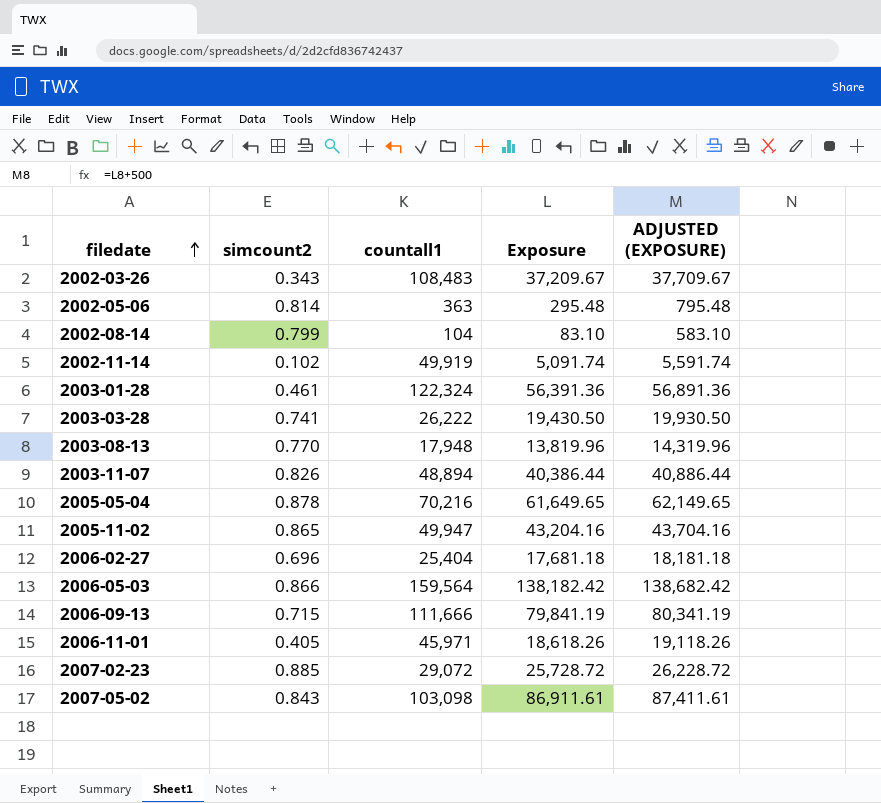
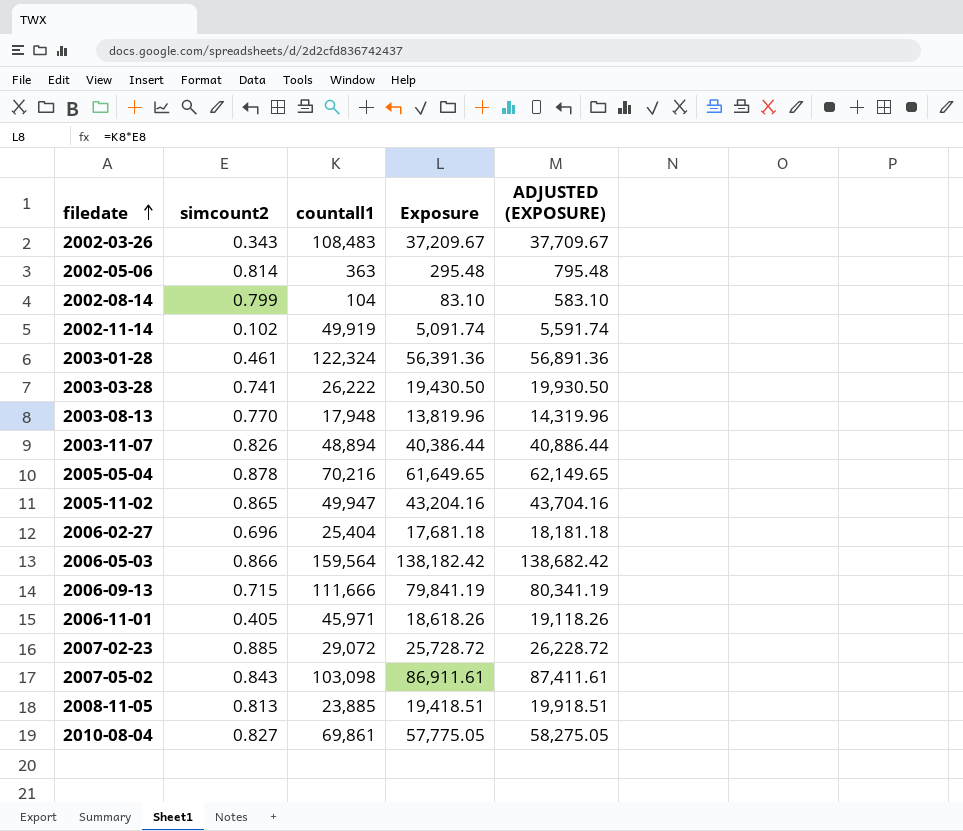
row 2008-11-05: none -> 0.813 | 23,885 | 19,418.51 | 19,918.51
row 2010-08-04: none -> 0.827 | 69,861 | 57,775.05 | 58,275.05

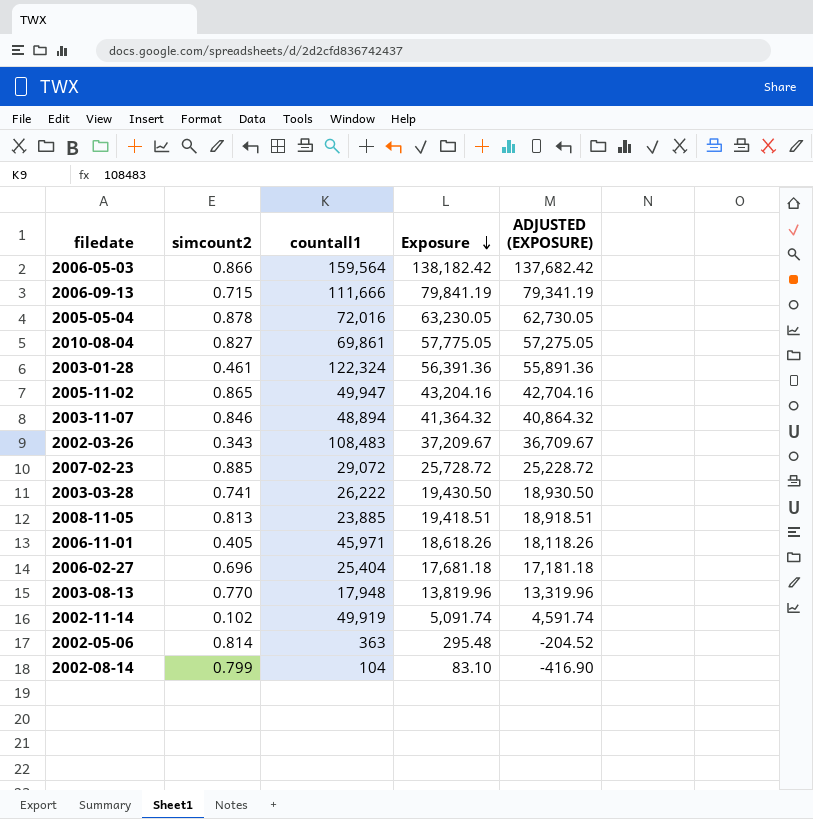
row order: filedate ascending -> Exposure descending
column ADJUSTED (EXPOSURE) | formula: [Exposure] + 500 -> [Exposure] - 500
row 2007-05-02: 0.843 | 103,098 | 86,911.61 | 87,411.61 -> none
2005-05-04 | countall1: 70,216 -> 72,016
2005-05-04 | Exposure: 61,649.65 -> 63,230.05
2003-11-07 | simcount2: 0.826 -> 0.846
2003-11-07 | Exposure: 40,386.44 -> 41,364.32

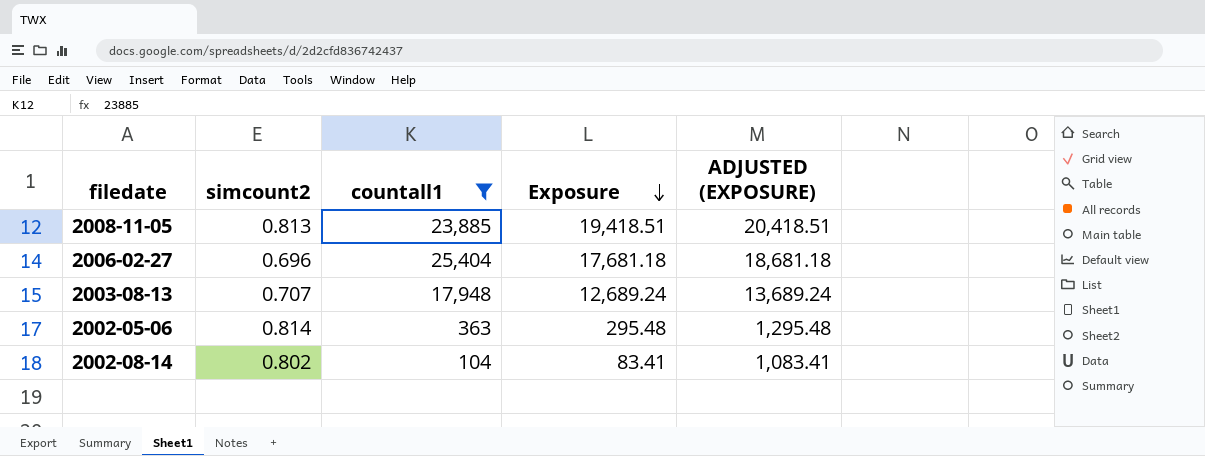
filter: none -> countall1 <= 25,404
column ADJUSTED (EXPOSURE) | formula: [Exposure] - 500 -> [Exposure] + 1000
2003-08-13 | simcount2: 0.770 -> 0.707
2003-08-13 | Exposure: 13,819.96 -> 12,689.24
2002-08-14 | simcount2: 0.799 -> 0.802
2002-08-14 | Exposure: 83.10 -> 83.41

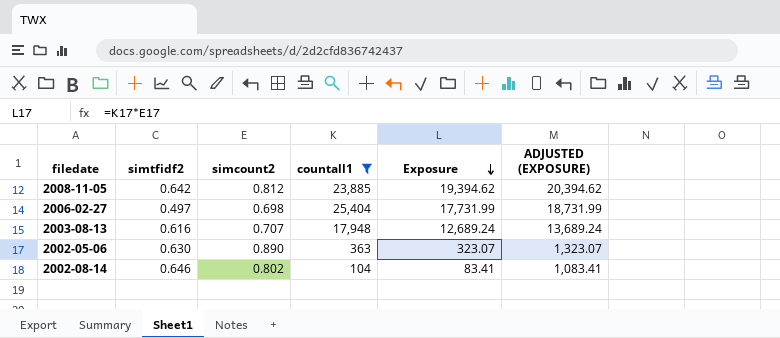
column simtfidf2 | position: none -> 2
2008-11-05 | simcount2: 0.813 -> 0.812
2008-11-05 | Exposure: 19,418.51 -> 19,394.62
2008-11-05 | ADJUSTED (EXPOSURE): 20,418.51 -> 20,394.62
2006-02-27 | simcount2: 0.696 -> 0.698
2006-02-27 | Exposure: 17,681.18 -> 17,731.99
2006-02-27 | ADJUSTED (EXPOSURE): 18,681.18 -> 18,731.99
2002-05-06 | simcount2: 0.814 -> 0.890
2002-05-06 | Exposure: 295.48 -> 323.07
2002-05-06 | ADJUSTED (EXPOSURE): 1,295.48 -> 1,323.07

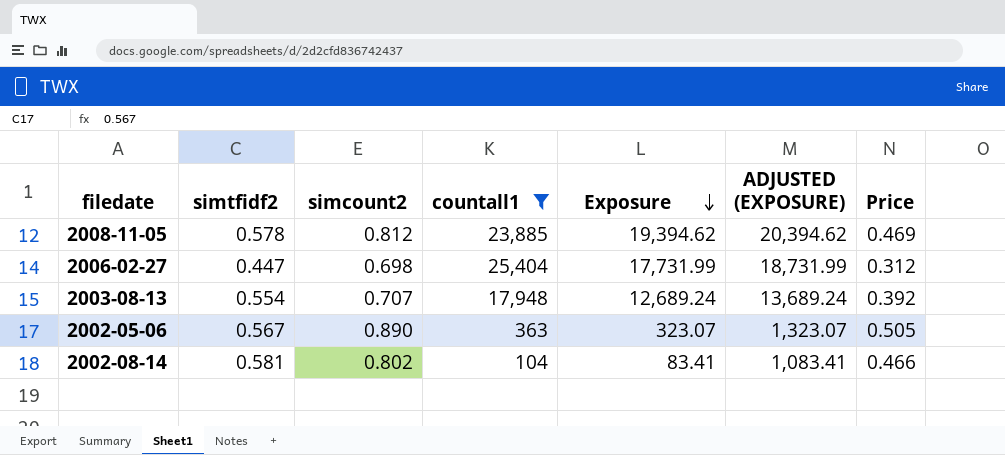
column Price | formula: none -> [simtfidf2] * [simcount2]
2008-11-05 | simtfidf2: 0.642 -> 0.578
2006-02-27 | simtfidf2: 0.497 -> 0.447
2003-08-13 | simtfidf2: 0.616 -> 0.554
2002-05-06 | simtfidf2: 0.630 -> 0.567
2002-08-14 | simtfidf2: 0.646 -> 0.581

